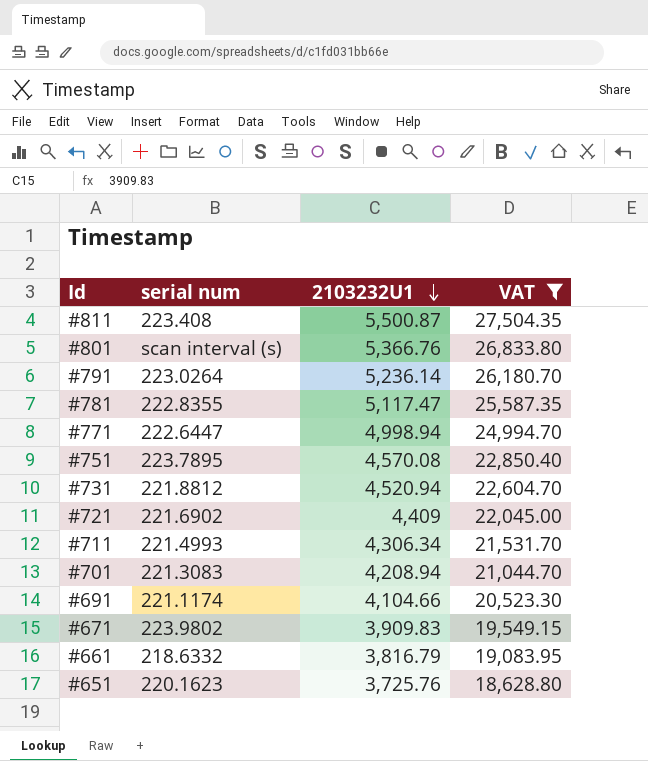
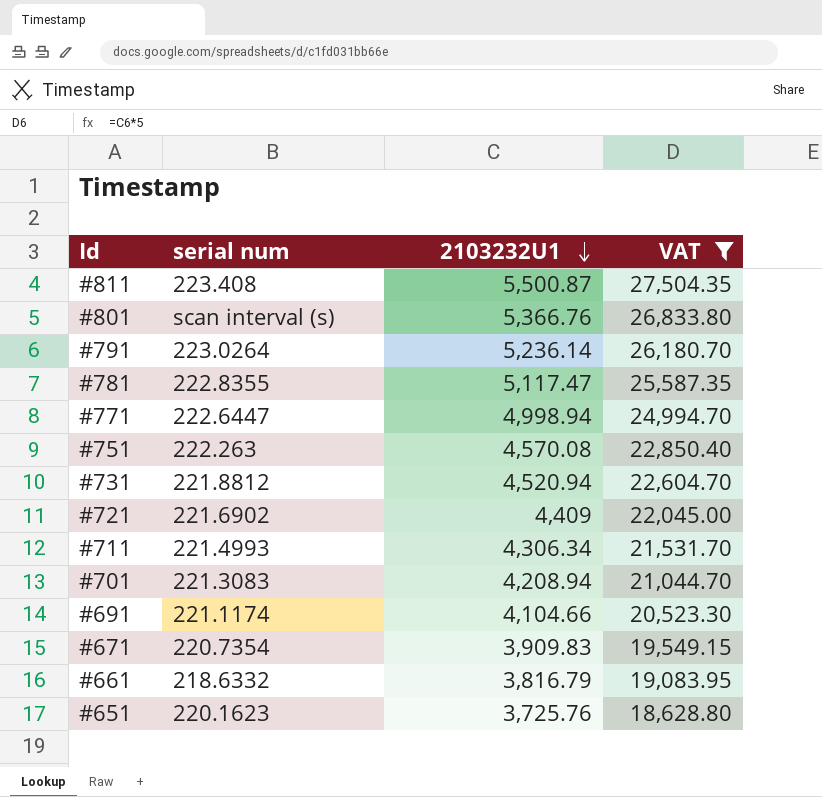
#751 | serial num: 223.7895 -> 222.263
#671 | serial num: 223.9802 -> 220.7354

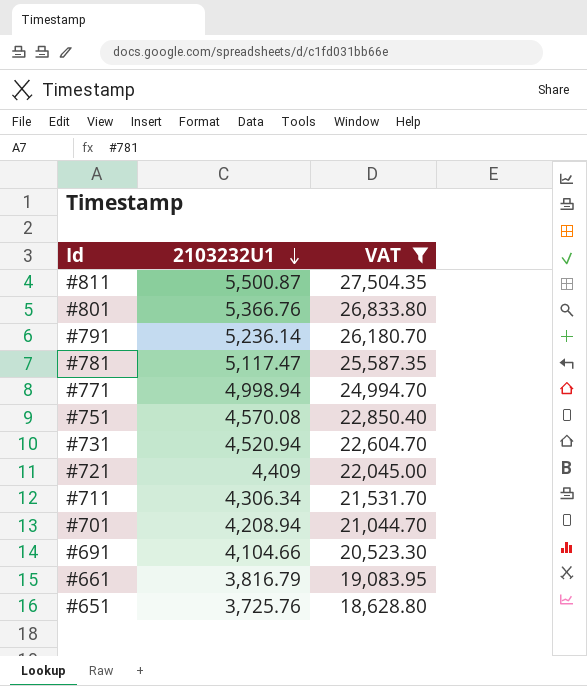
column serial num | position: 2 -> none
row #671: 220.7354 | 3,909.83 | 19,549.15 -> none

